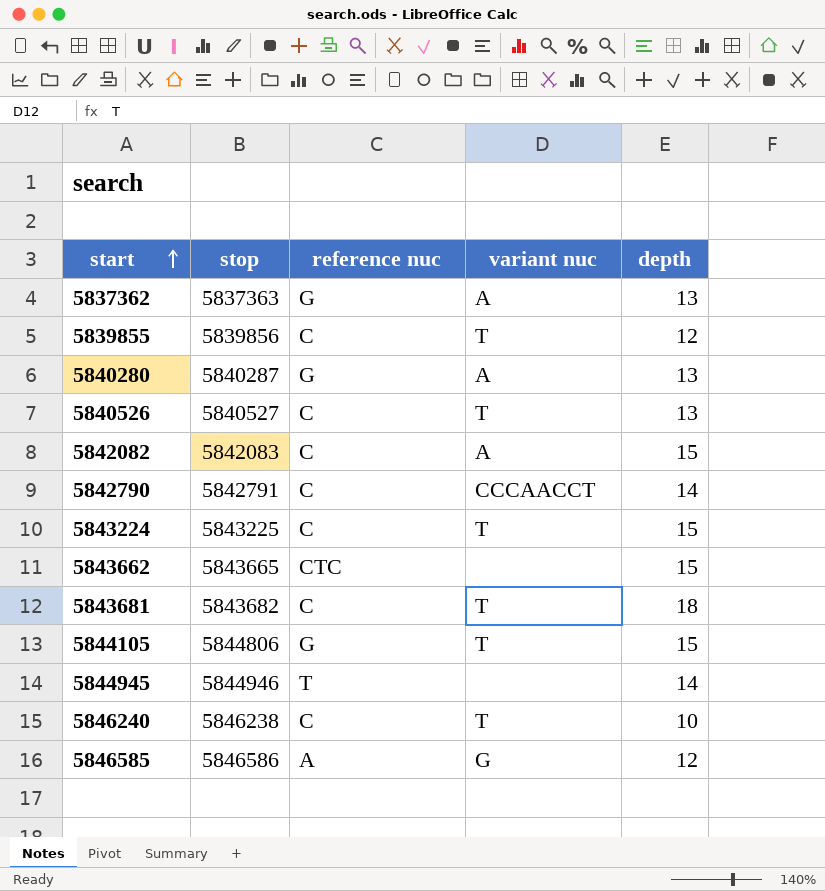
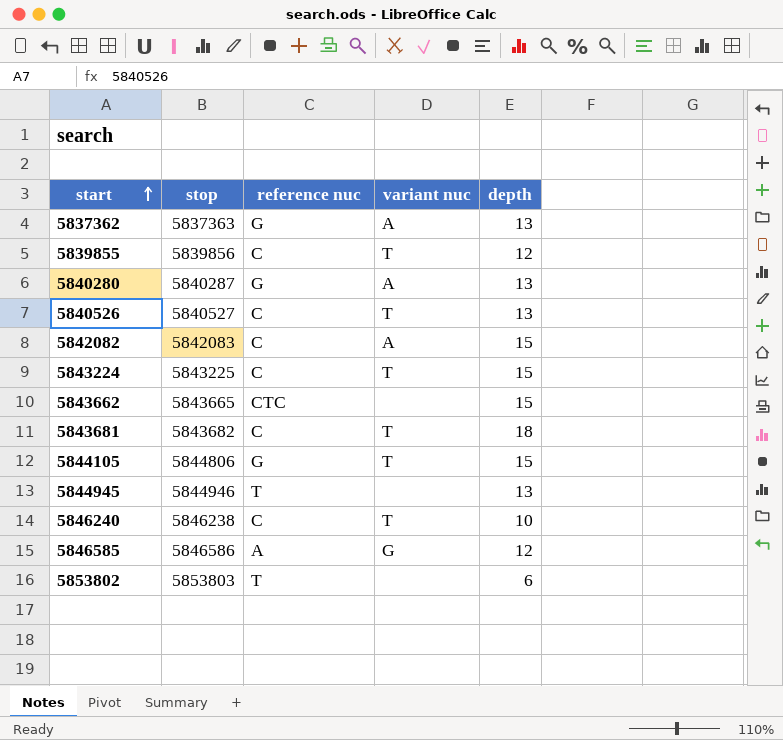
row 5842790: 5842791 | C | CCCAACCT | 14 -> none
5844945 | depth: 14 -> 13
row 5853802: none -> 5853803 | T | none | 6

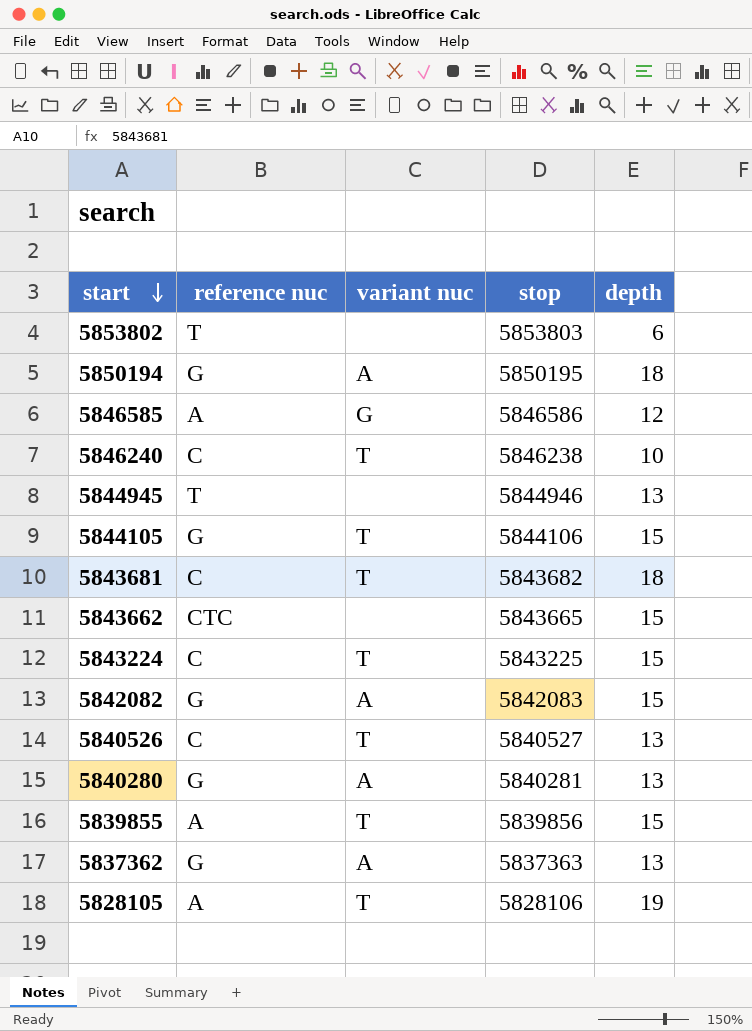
row order: start ascending -> start descending
column stop | position: 2 -> 4
row 5850194: none -> G | A | 5850195 | 18
5844105 | stop: 5844806 -> 5844106
5842082 | reference nuc: C -> G
5840280 | stop: 5840287 -> 5840281
5839855 | reference nuc: C -> A
5839855 | depth: 12 -> 15
row 5828105: none -> A | T | 5828106 | 19

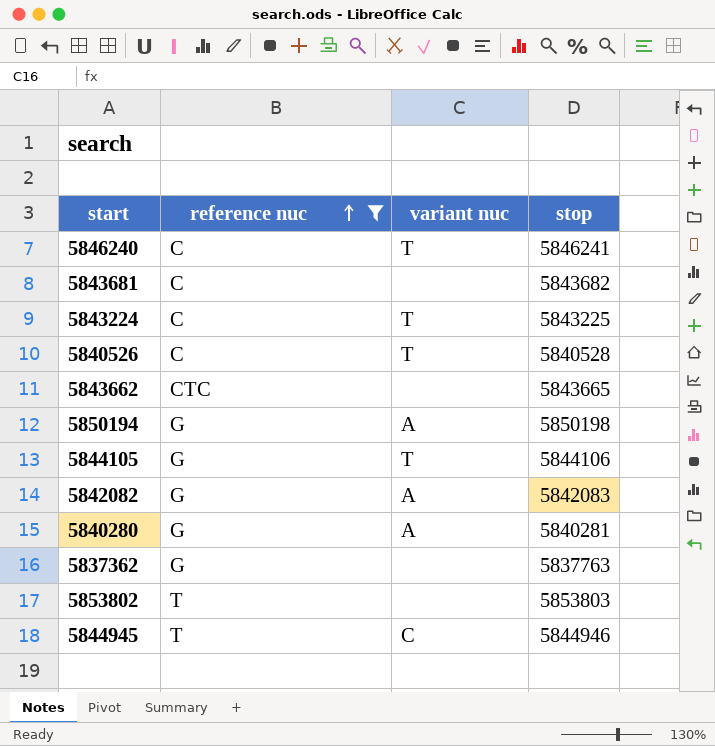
filter: none -> reference nuc != A
row order: start descending -> reference nuc ascending
column depth | position: 5 -> none
5846240 | stop: 5846238 -> 5846241
5843681 | variant nuc: T -> none
5840526 | stop: 5840527 -> 5840528
5850194 | stop: 5850195 -> 5850198
5837362 | variant nuc: A -> none
5837362 | stop: 5837363 -> 5837763
5844945 | variant nuc: none -> C

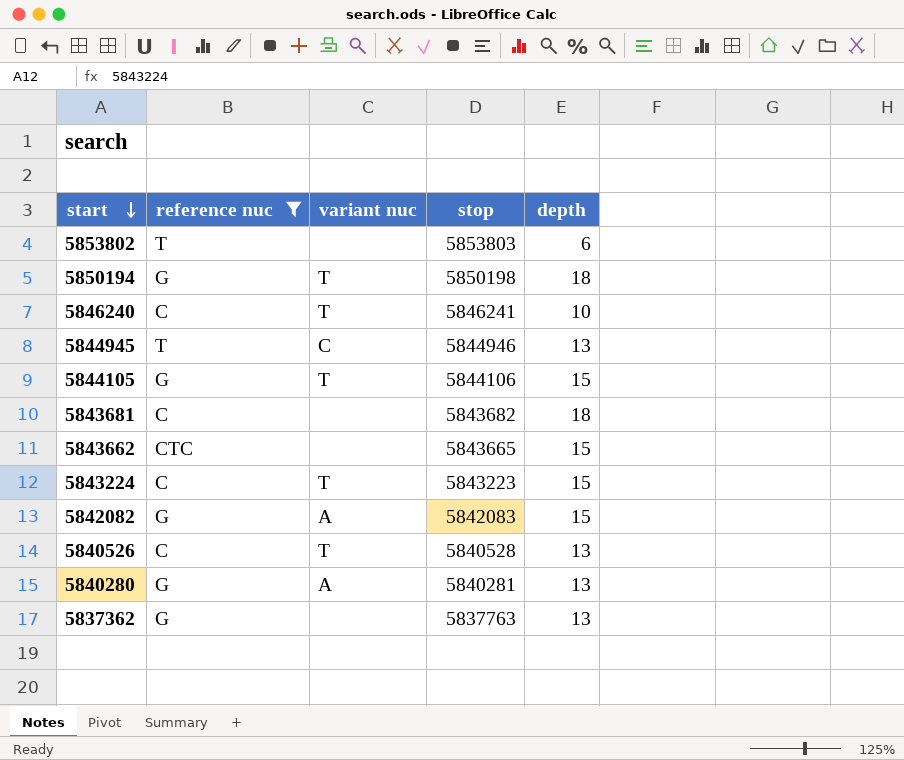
row order: reference nuc ascending -> start descending
column depth | position: none -> 5
5850194 | variant nuc: A -> T
5843224 | stop: 5843225 -> 5843223

